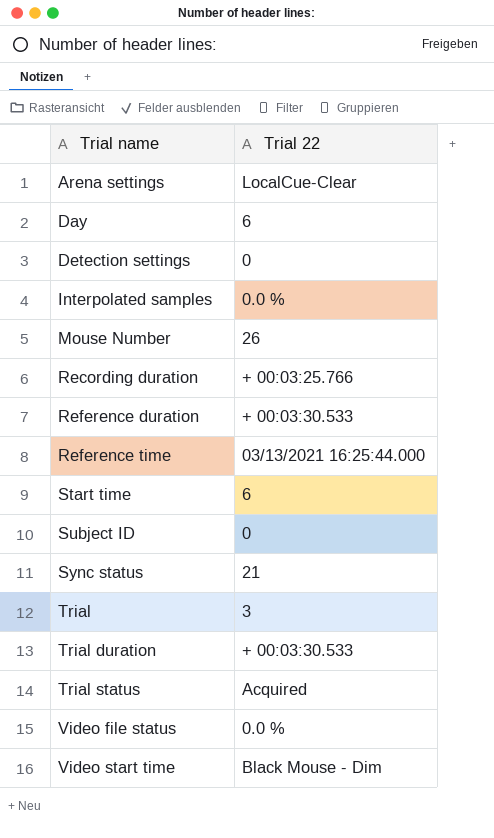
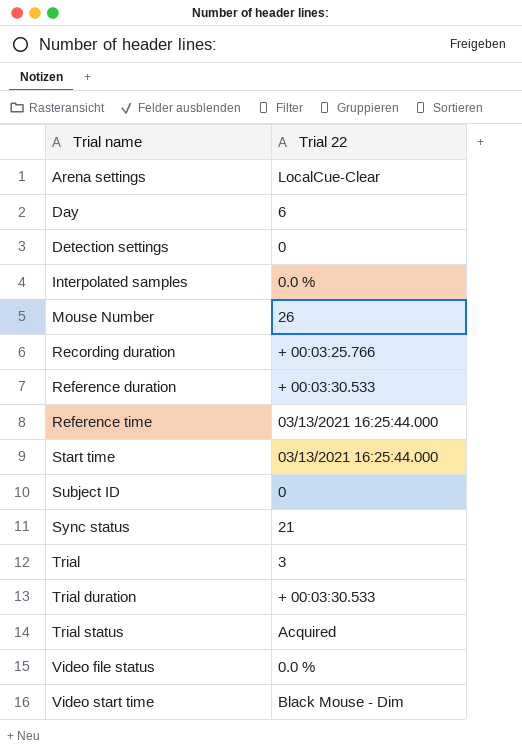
Start time | Trial 22: 6 -> 03/13/2021 16:25:44.000

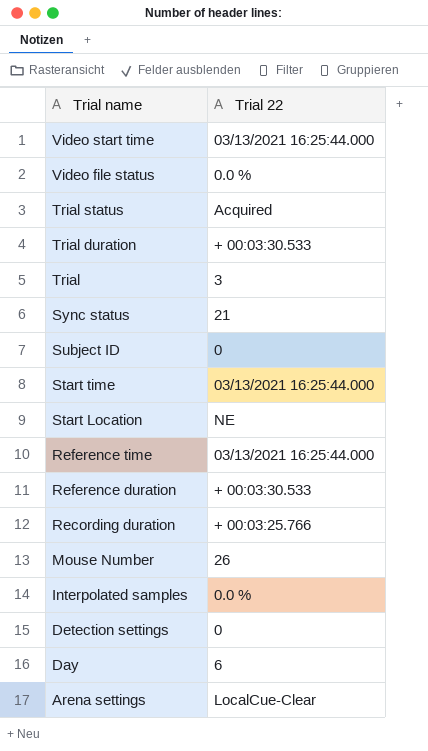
row order: Trial name ascending -> Trial name descending
Video start time | Trial 22: Black Mouse - Dim -> 03/13/2021 16:25:44.000
row Start Location: none -> NE

